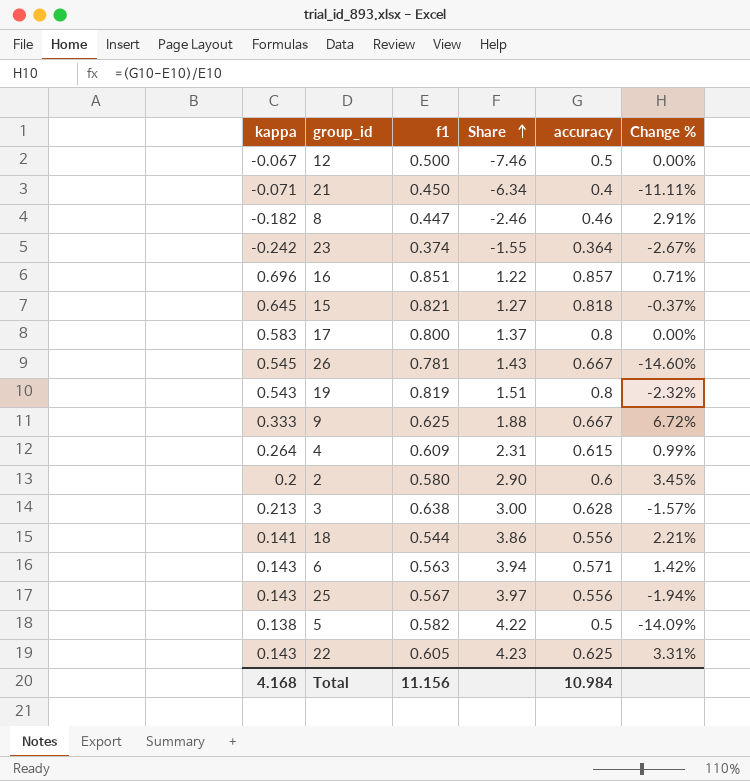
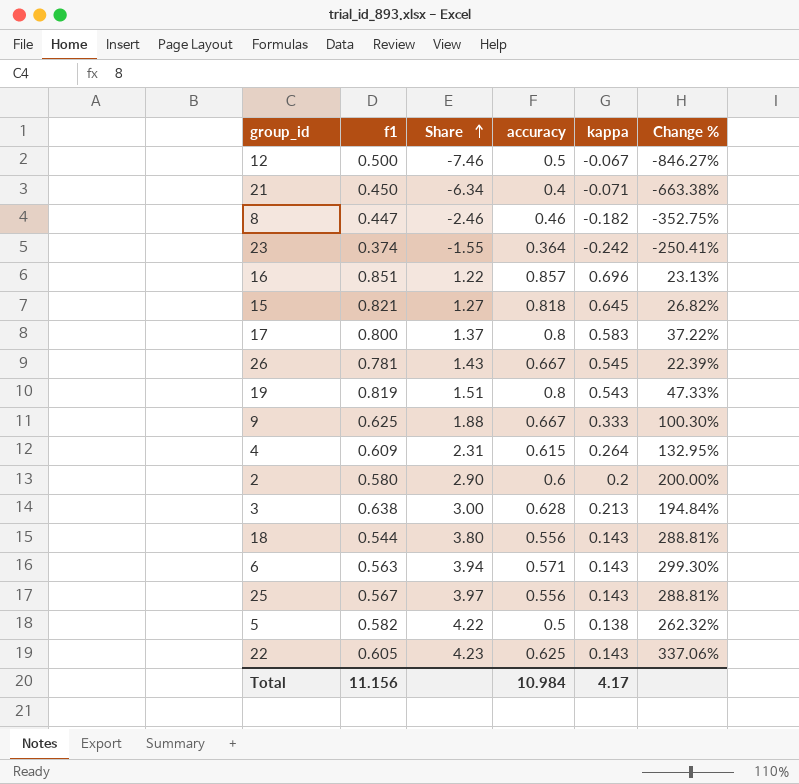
column kappa | position: 1 -> 5
column Change % | formula: ([accuracy] - [f1]) / [f1] -> ([accuracy] - [kappa]) / [kappa]
18 | Share: 3.86 -> 3.80
18 | kappa: 0.141 -> 0.143
Total | kappa: 4.168 -> 4.17

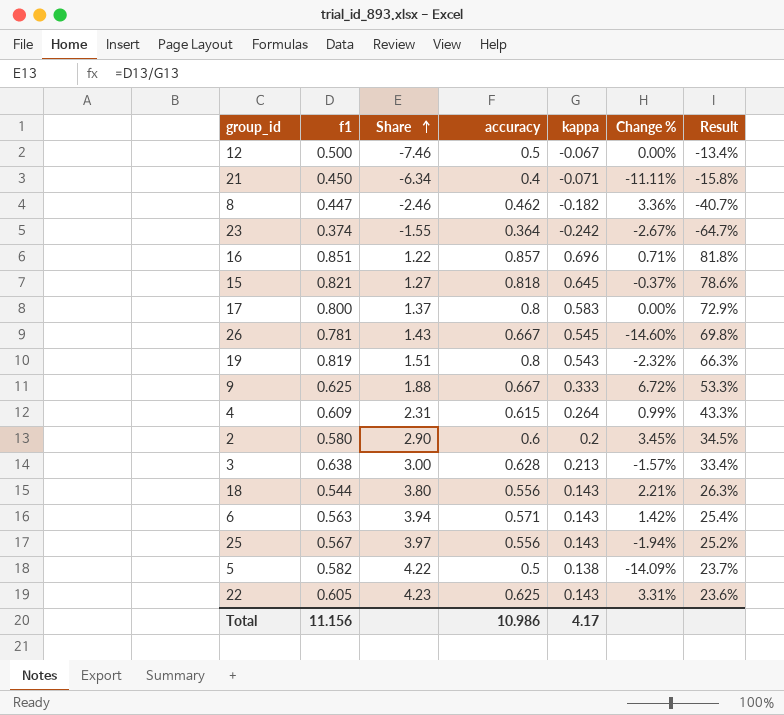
column Change % | formula: ([accuracy] - [kappa]) / [kappa] -> ([accuracy] - [f1]) / [f1]
column Result | formula: none -> [kappa] / [f1]
8 | accuracy: 0.46 -> 0.462
Total | accuracy: 10.984 -> 10.986

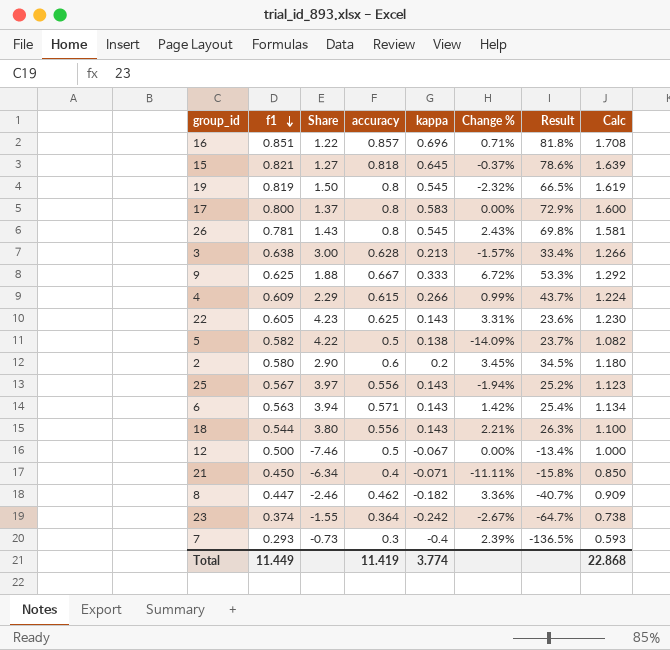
row order: Share ascending -> f1 descending
column Calc | formula: none -> [f1] + [accuracy]
19 | Share: 1.51 -> 1.50
19 | kappa: 0.543 -> 0.545
19 | Result: 66.3% -> 66.5%
26 | accuracy: 0.667 -> 0.8
26 | Change %: -14.60% -> 2.43%
4 | Share: 2.31 -> 2.29
4 | kappa: 0.264 -> 0.266
4 | Result: 43.3% -> 43.7%
row 7: none -> 0.293 | -0.73 | 0.3 | -0.4 | 2.39% | -136.5% | 0.593
Total | f1: 11.156 -> 11.449
Total | accuracy: 10.986 -> 11.419
Total | kappa: 4.17 -> 3.774

